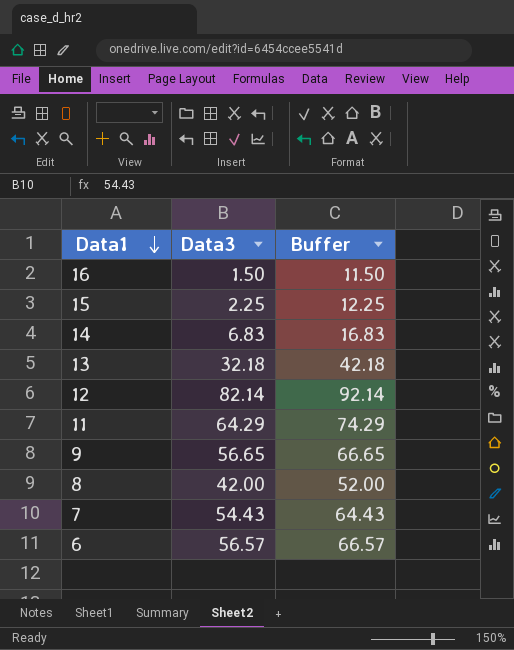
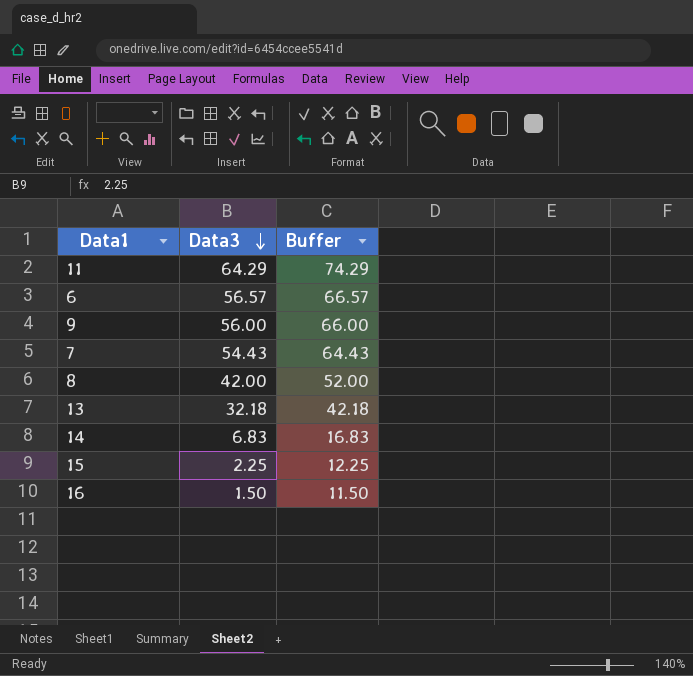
row order: Data1 descending -> Data3 descending
row 12: 82.14 | 92.14 -> none
9 | Data3: 56.65 -> 56.00
9 | Buffer: 66.65 -> 66.00

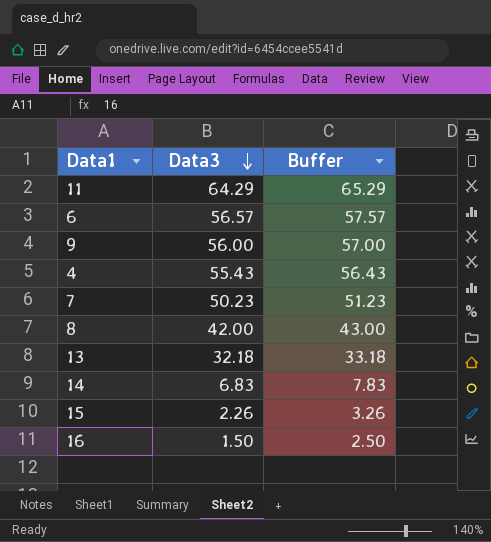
column Buffer | formula: [Data3] + 10 -> [Data3] + 1
row 4: none -> 55.43 | 56.43
7 | Data3: 54.43 -> 50.23
15 | Data3: 2.25 -> 2.26

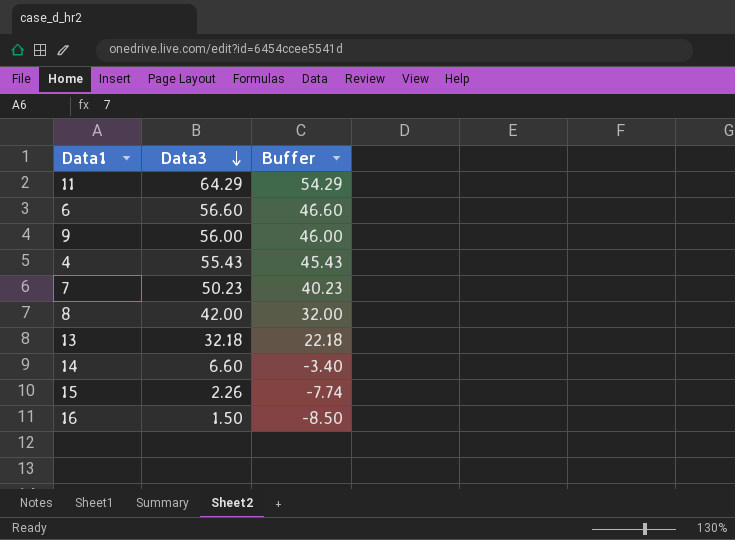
column Buffer | formula: [Data3] + 1 -> [Data3] - 10
6 | Data3: 56.57 -> 56.60
14 | Data3: 6.83 -> 6.60

